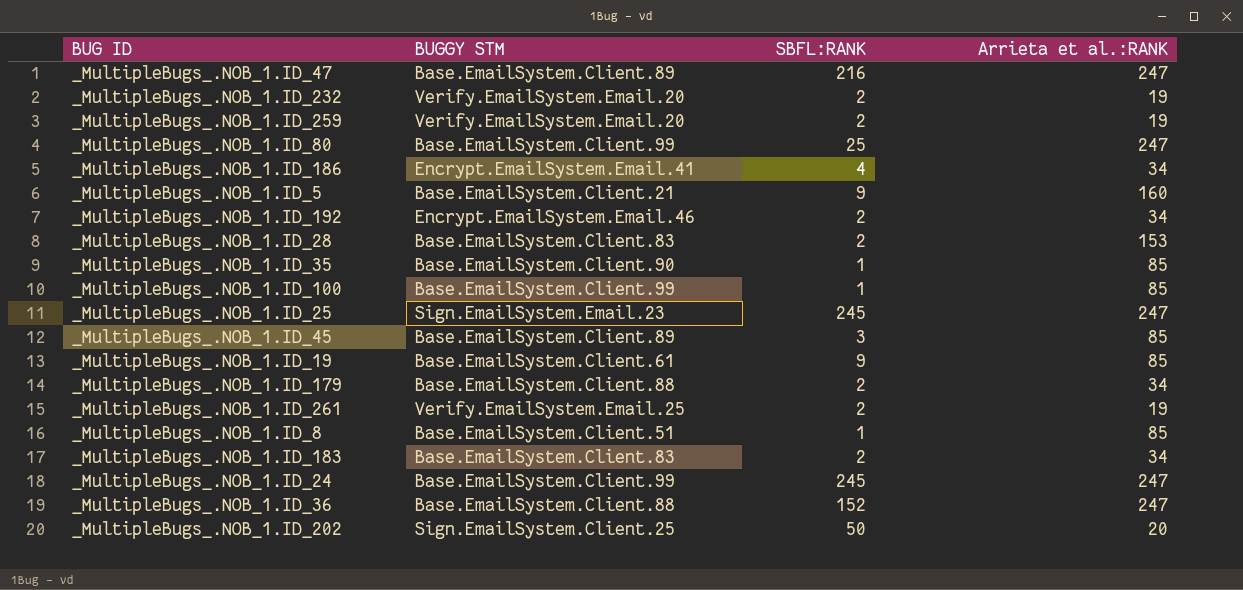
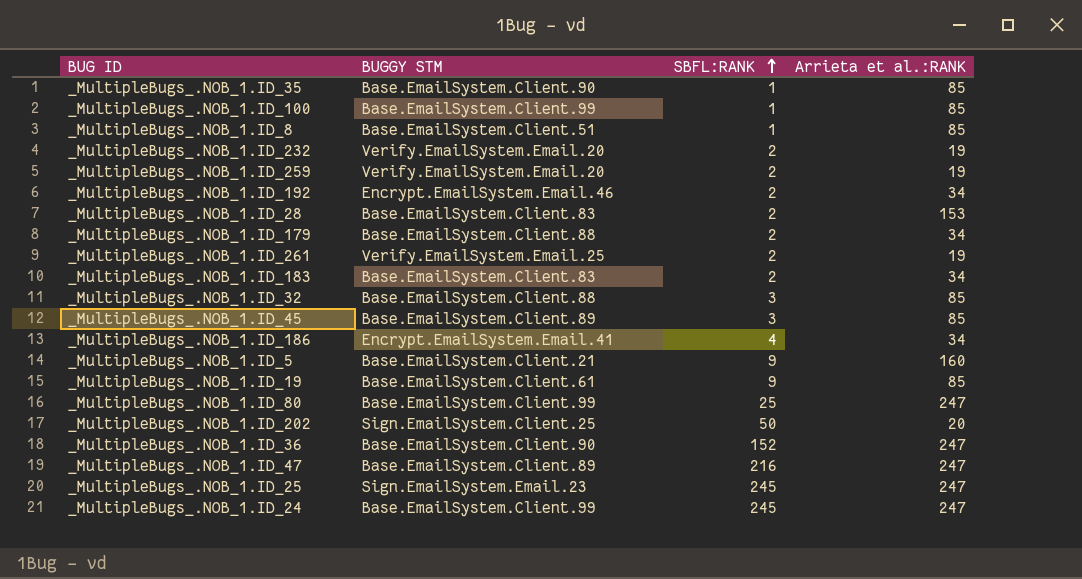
row order: none -> SBFL:RANK ascending
row _MultipleBugs_.NOB_1.ID_32: none -> Base.EmailSystem.Client.88 | 3 | 85
_MultipleBugs_.NOB_1.ID_36 | BUGGY STM: Base.EmailSystem.Client.88 -> Base.EmailSystem.Client.90

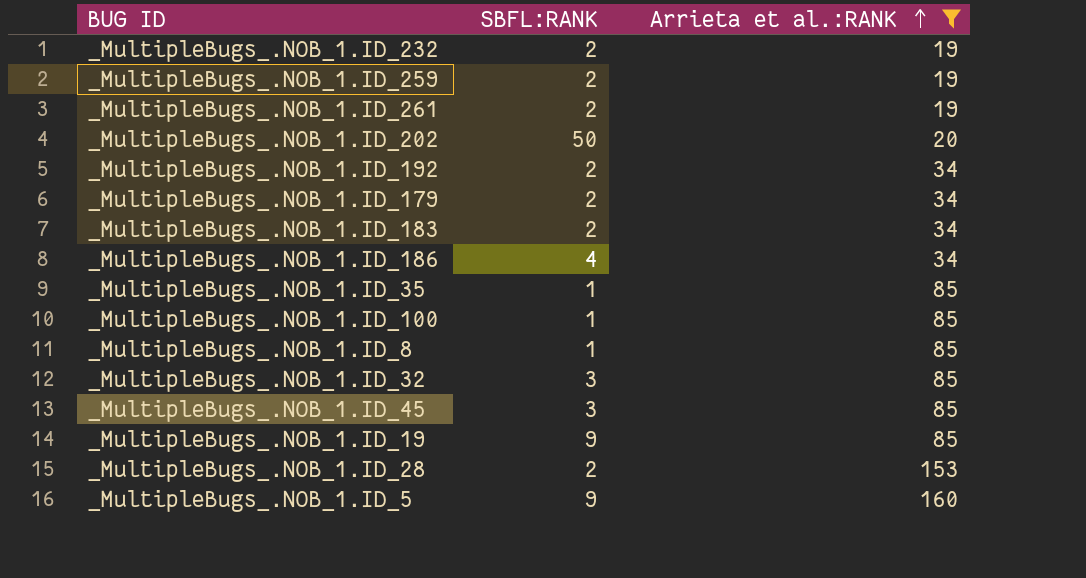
filter: none -> Arrieta et al.:RANK != 247
row order: SBFL:RANK ascending -> Arrieta et al.:RANK ascending
column BUGGY STM | position: 2 -> none

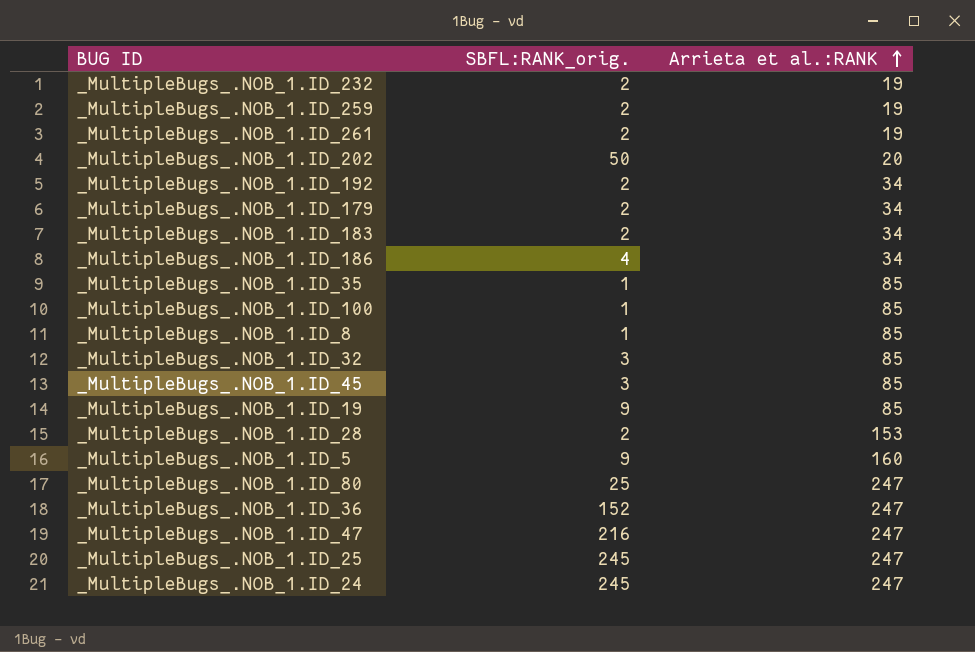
filter: Arrieta et al.:RANK != 247 -> none
column name: SBFL:RANK -> SBFL:RANK_orig.

